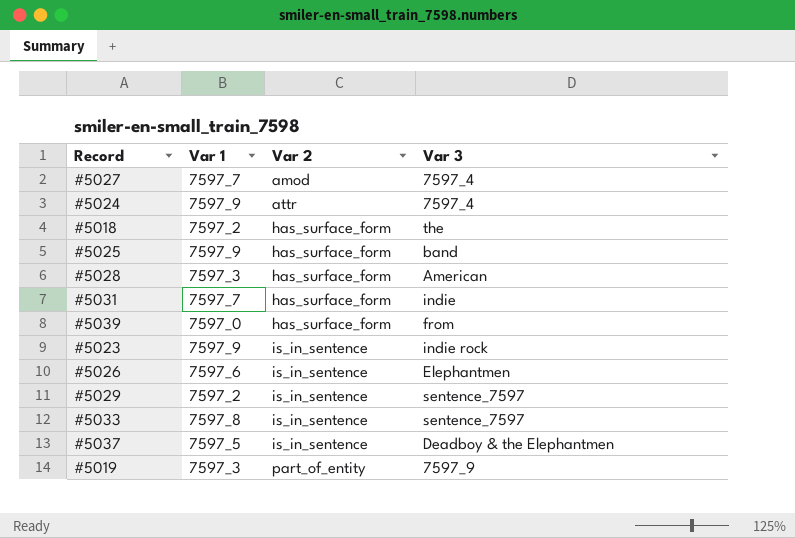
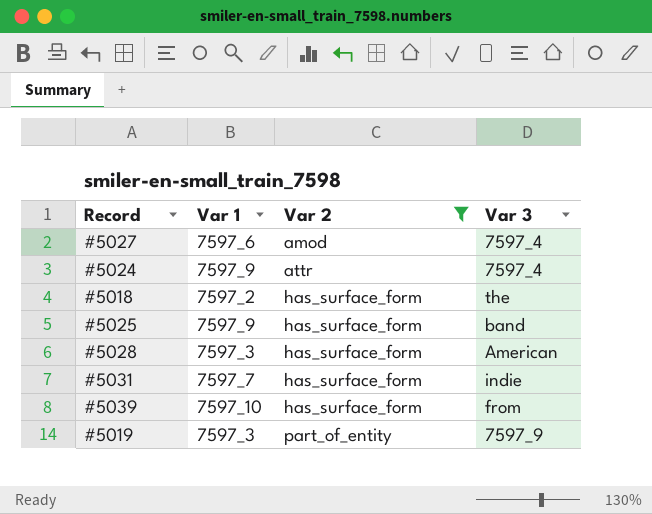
filter: none -> Var 2 != is_in_sentence
#5027 | Var 1: 7597_7 -> 7597_6
#5039 | Var 1: 7597_0 -> 7597_10

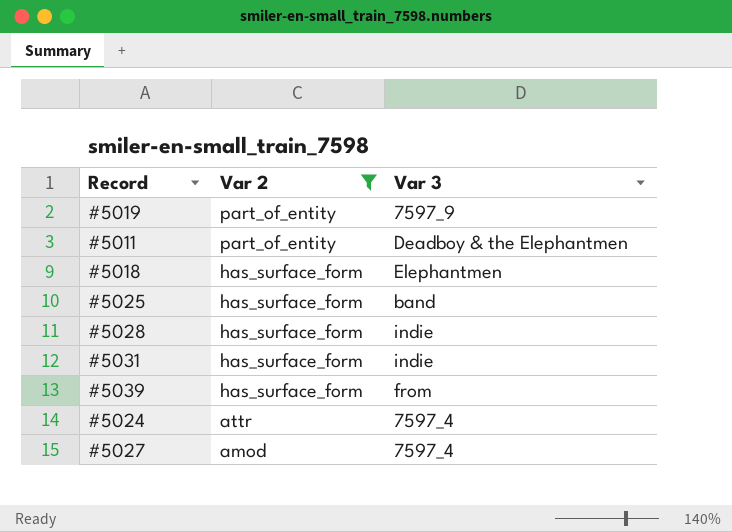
row order: Var 2 ascending -> Var 2 descending
column Var 1 | position: 2 -> none
row #5011: none -> part_of_entity | Deadboy & the Elephantmen
#5018 | Var 3: the -> Elephantmen
#5028 | Var 3: American -> indie

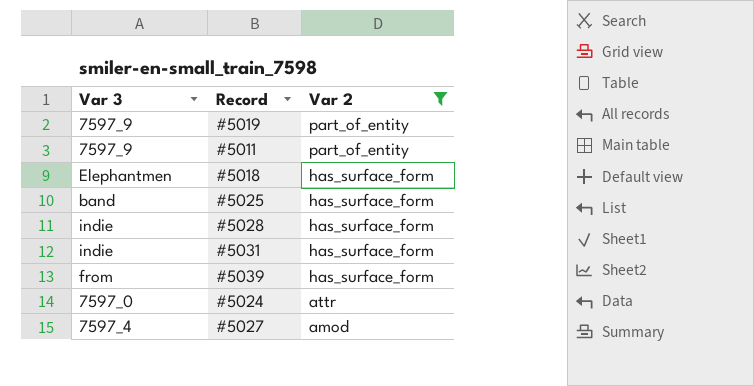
column Var 3 | position: 3 -> 1
#5011 | Var 3: Deadboy & the Elephantmen -> 7597_9
#5024 | Var 3: 7597_4 -> 7597_0

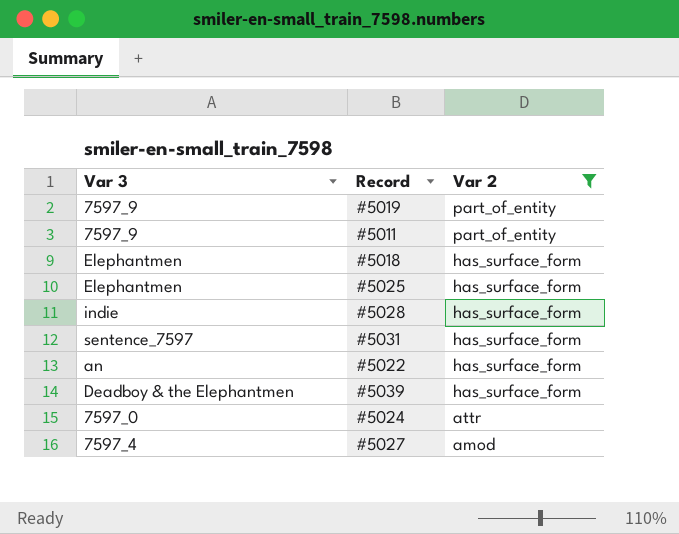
#5025 | Var 3: band -> Elephantmen
#5031 | Var 3: indie -> sentence_7597
row #5022: none -> an | has_surface_form
#5039 | Var 3: from -> Deadboy & the Elephantmen

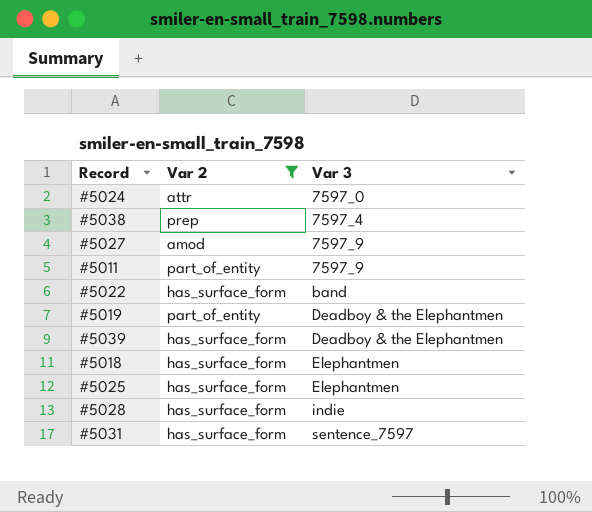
row order: Var 2 descending -> Var 3 ascending
column Var 3 | position: 1 -> 3
row #5038: none -> prep | 7597_4
#5027 | Var 3: 7597_4 -> 7597_9
#5022 | Var 3: an -> band
#5019 | Var 3: 7597_9 -> Deadboy & the Elephantmen

